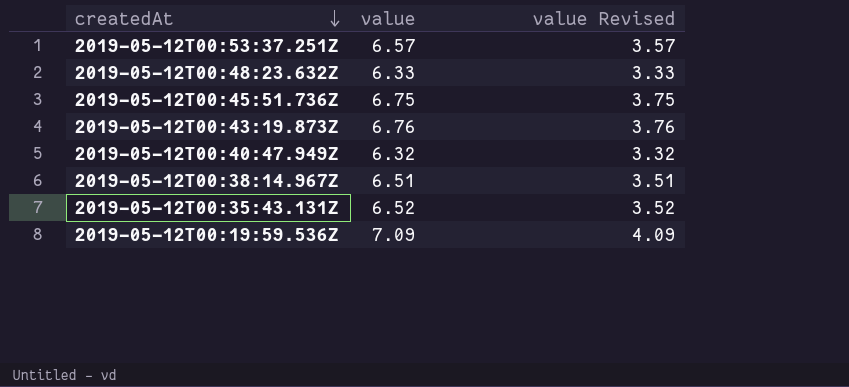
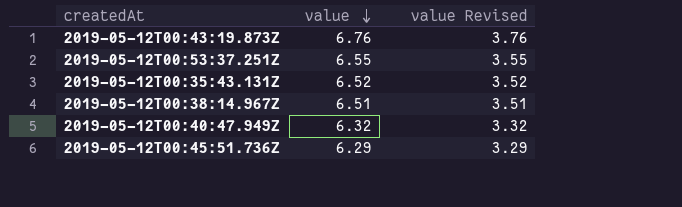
row order: createdAt descending -> value descending
row 2019-05-12T00:48:23.632Z: 6.33 | 3.33 -> none
row 2019-05-12T00:19:59.536Z: 7.09 | 4.09 -> none
2019-05-12T00:53:37.251Z | value: 6.57 -> 6.55
2019-05-12T00:53:37.251Z | value Revised: 3.57 -> 3.55
2019-05-12T00:45:51.736Z | value: 6.75 -> 6.29
2019-05-12T00:45:51.736Z | value Revised: 3.75 -> 3.29

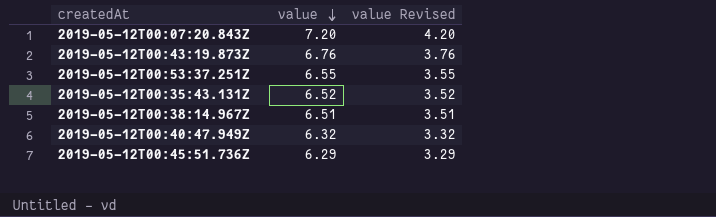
row 2019-05-12T00:07:20.843Z: none -> 7.20 | 4.20

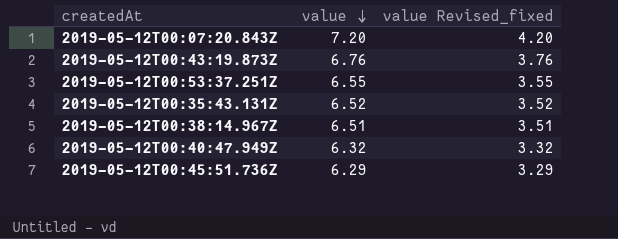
column name: value Revised -> value Revised_fixed

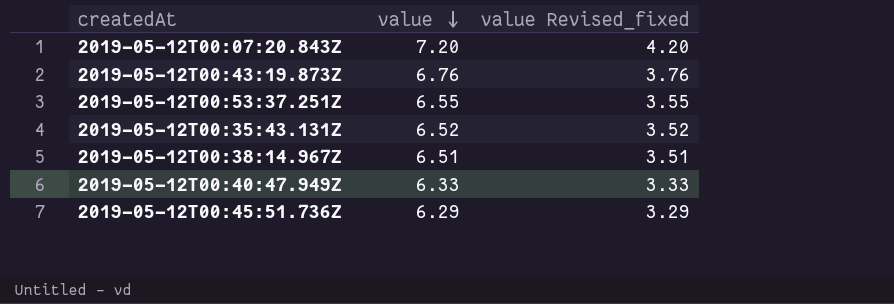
2019-05-12T00:40:47.949Z | value: 6.32 -> 6.33
2019-05-12T00:40:47.949Z | value Revised_fixed: 3.32 -> 3.33

